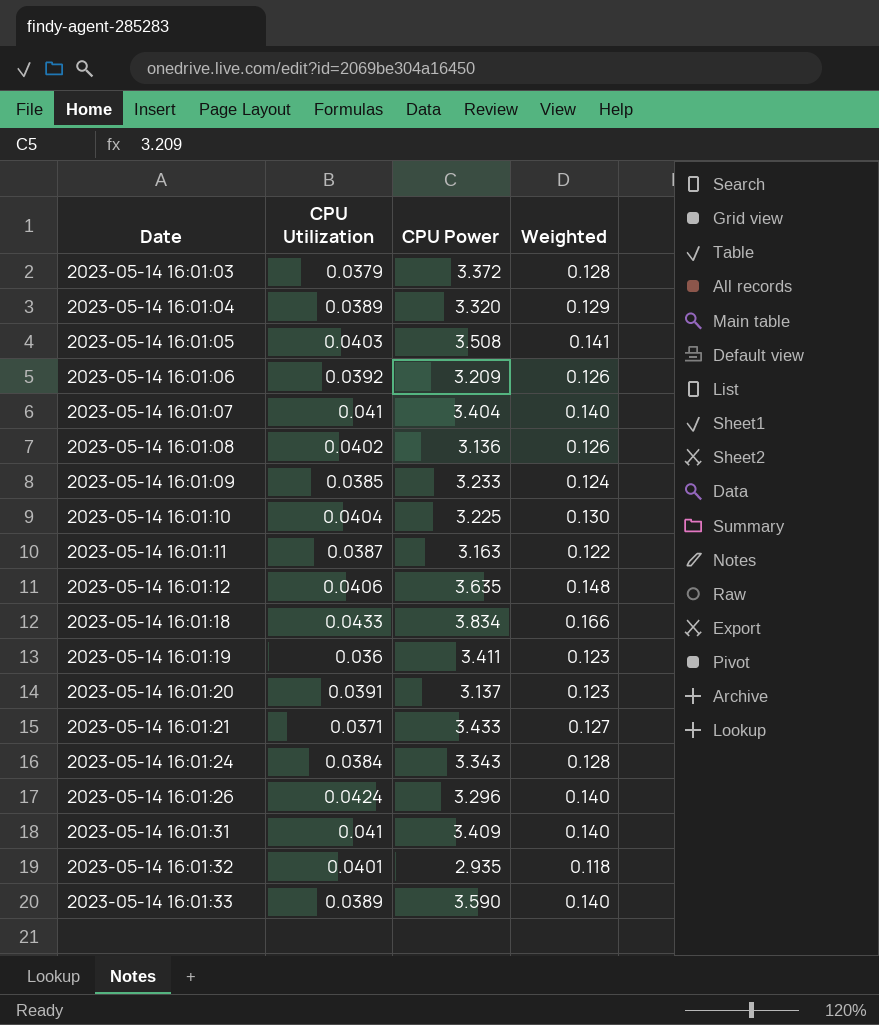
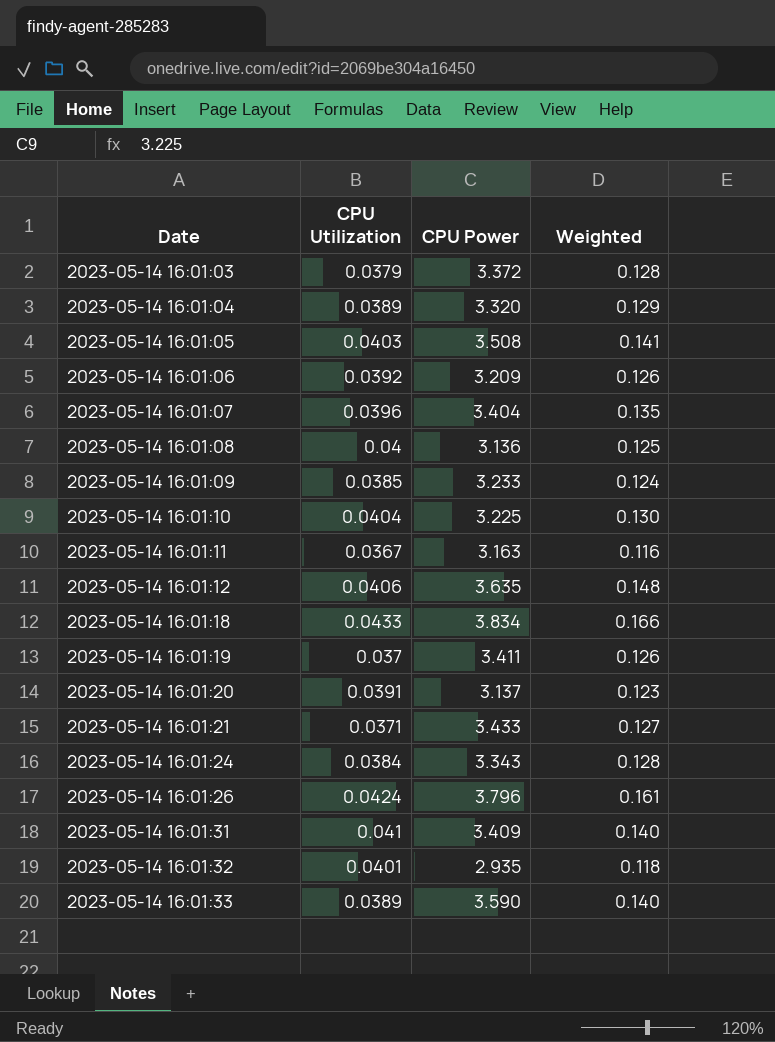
2023-05-14 16:01:07 | CPU Utilization: 0.041 -> 0.0396
2023-05-14 16:01:07 | Weighted: 0.140 -> 0.135
2023-05-14 16:01:08 | CPU Utilization: 0.0402 -> 0.04
2023-05-14 16:01:08 | Weighted: 0.126 -> 0.125
2023-05-14 16:01:11 | CPU Utilization: 0.0387 -> 0.0367
2023-05-14 16:01:11 | Weighted: 0.122 -> 0.116
2023-05-14 16:01:19 | CPU Utilization: 0.036 -> 0.037
2023-05-14 16:01:19 | Weighted: 0.123 -> 0.126
2023-05-14 16:01:26 | CPU Power: 3.296 -> 3.796
2023-05-14 16:01:26 | Weighted: 0.140 -> 0.161

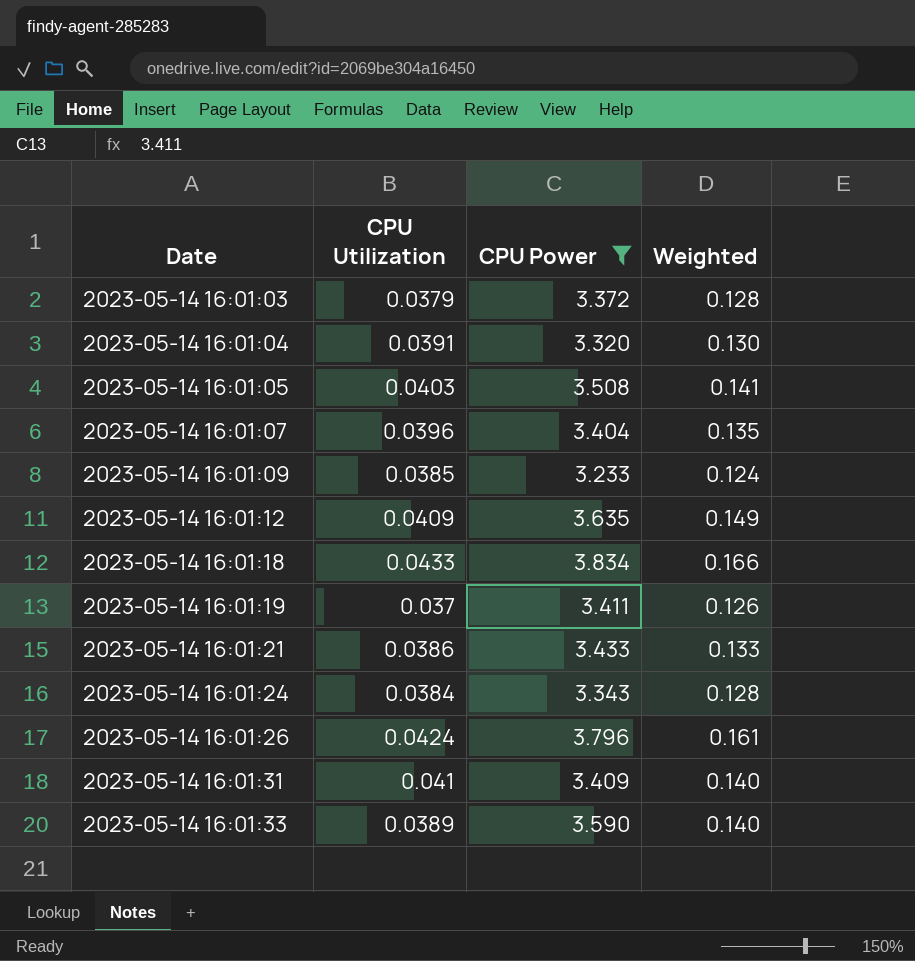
filter: none -> CPU Power >= 3.233
2023-05-14 16:01:04 | CPU Utilization: 0.0389 -> 0.0391
2023-05-14 16:01:04 | Weighted: 0.129 -> 0.130
2023-05-14 16:01:12 | CPU Utilization: 0.0406 -> 0.0409
2023-05-14 16:01:12 | Weighted: 0.148 -> 0.149
2023-05-14 16:01:21 | CPU Utilization: 0.0371 -> 0.0386
2023-05-14 16:01:21 | Weighted: 0.127 -> 0.133

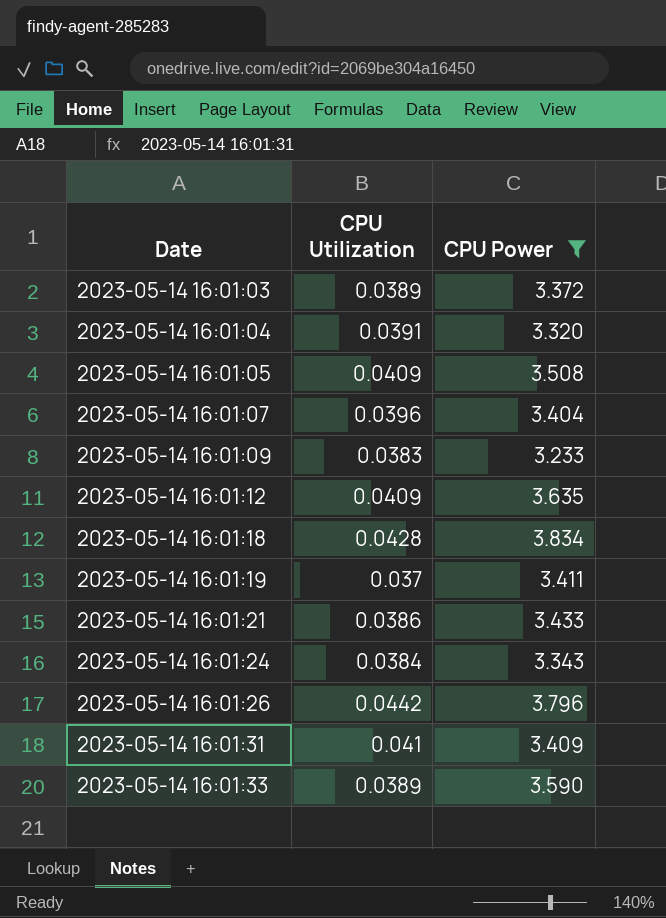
column Weighted | formula: [CPU Utilization] * [CPU Power] -> none
2023-05-14 16:01:03 | CPU Utilization: 0.0379 -> 0.0389
2023-05-14 16:01:05 | CPU Utilization: 0.0403 -> 0.0409
2023-05-14 16:01:09 | CPU Utilization: 0.0385 -> 0.0383
2023-05-14 16:01:18 | CPU Utilization: 0.0433 -> 0.0428
2023-05-14 16:01:26 | CPU Utilization: 0.0424 -> 0.0442

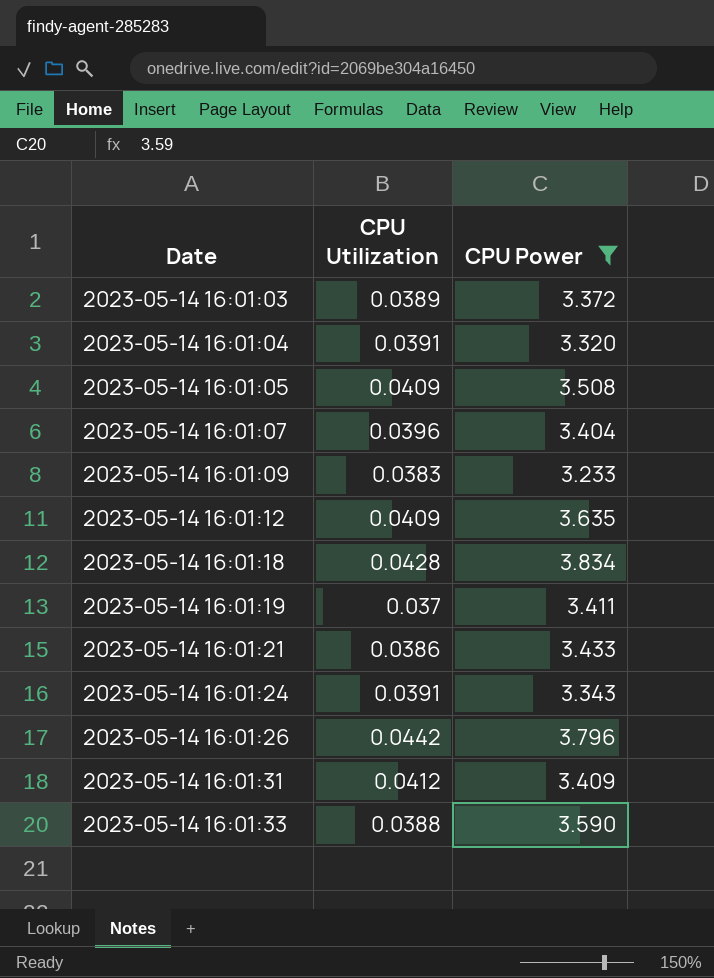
2023-05-14 16:01:24 | CPU Utilization: 0.0384 -> 0.0391
2023-05-14 16:01:31 | CPU Utilization: 0.041 -> 0.0412
2023-05-14 16:01:33 | CPU Utilization: 0.0389 -> 0.0388

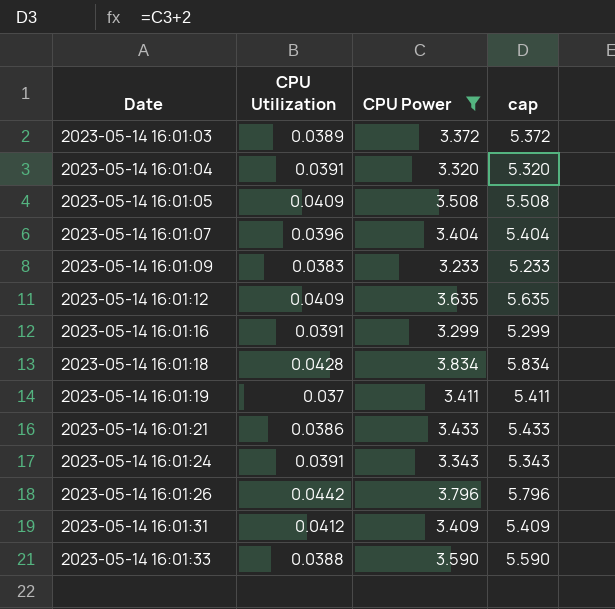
column cap | formula: none -> [CPU Power] + 2
row 2023-05-14 16:01:16: none -> 0.0391 | 3.299 | 5.299

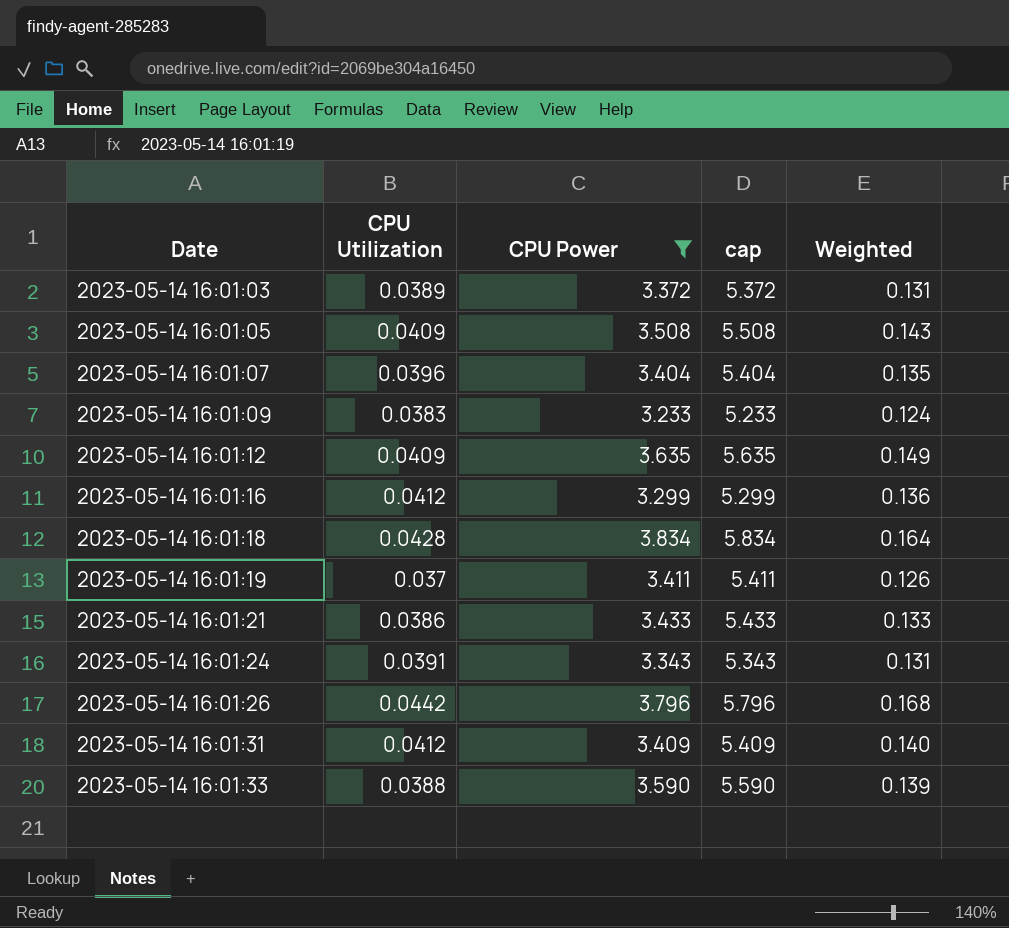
column Weighted | formula: none -> [CPU Utilization] * [CPU Power]
row 2023-05-14 16:01:04: 0.0391 | 3.320 | 5.320 -> none
2023-05-14 16:01:16 | CPU Utilization: 0.0391 -> 0.0412

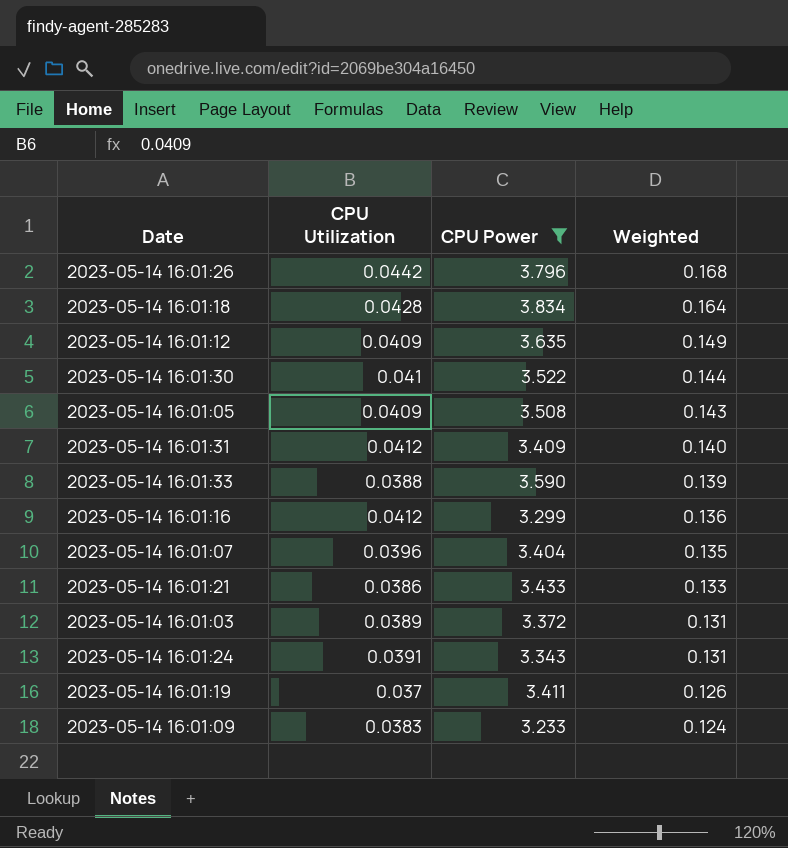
row order: Date ascending -> Weighted descending
column cap | formula: [CPU Power] + 2 -> none
row 2023-05-14 16:01:30: none -> 0.041 | 3.522 | 0.144

